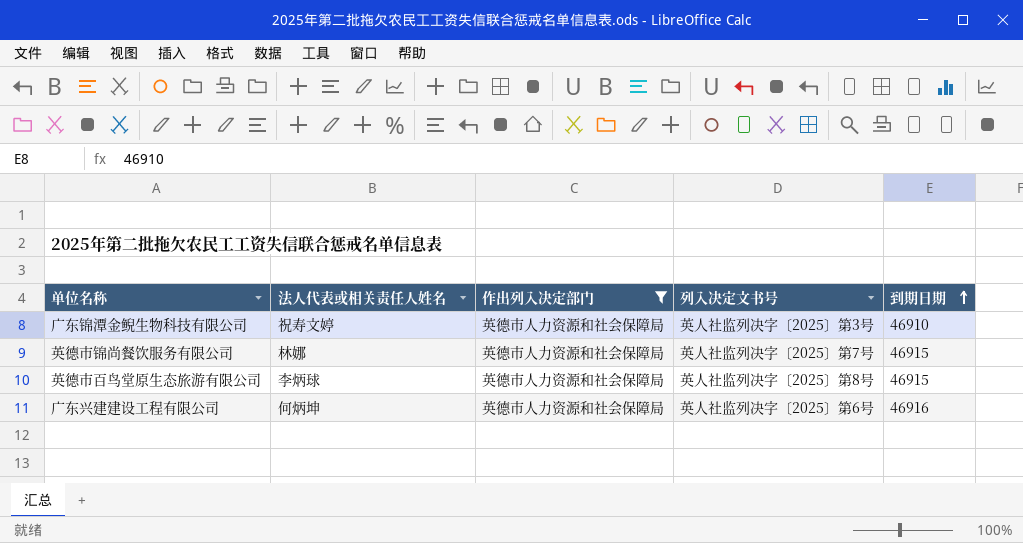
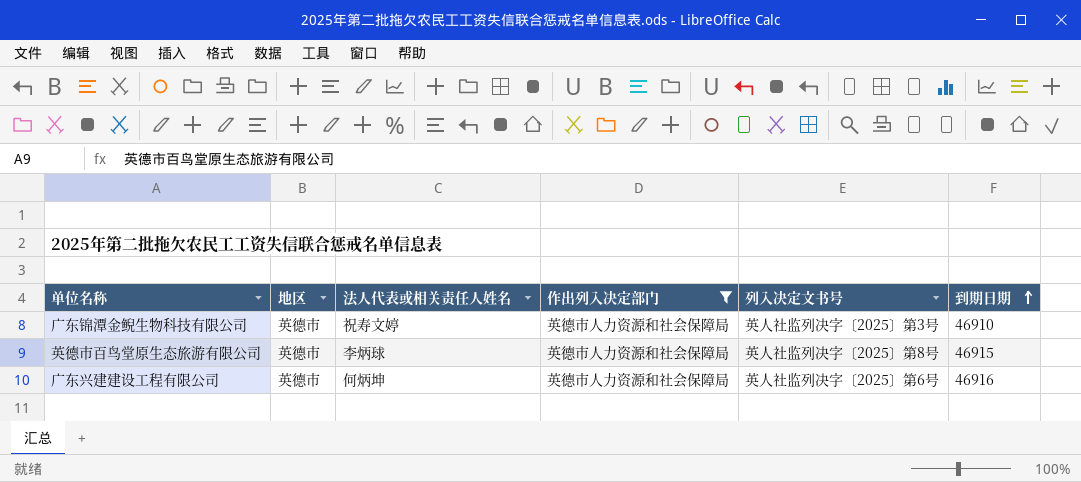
column 地区 | position: none -> 2
row 英德市锦尚餐饮服务有限公司: 林娜 | 英德市人力资源和社会保障局 | 英人社监列决字〔2025〕第7号 | 46915 -> none

